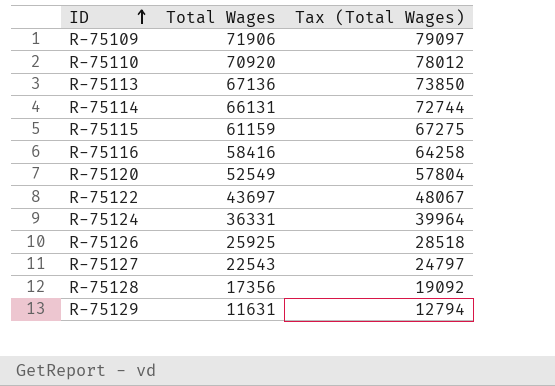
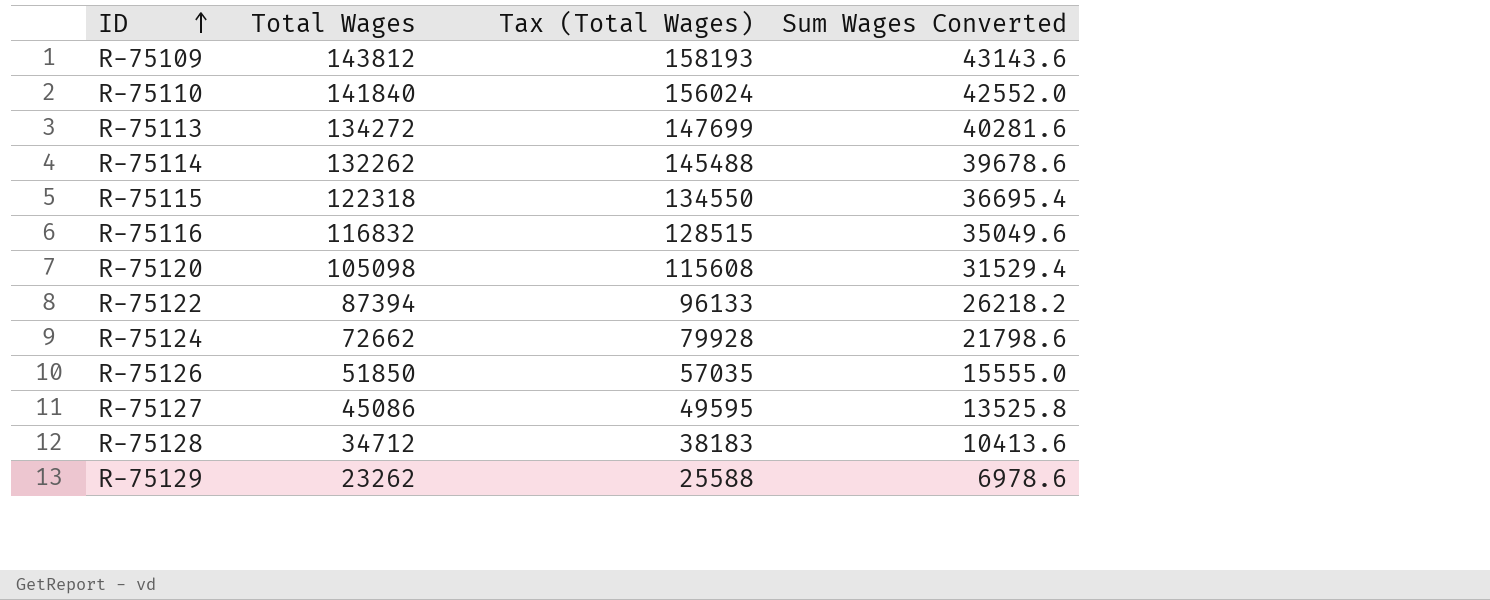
column Sum Wages Converted | formula: none -> [Total Wages] * 0.3
R-75109 | Total Wages: 71906 -> 143812
R-75109 | Tax (Total Wages): 79097 -> 158193
R-75110 | Total Wages: 70920 -> 141840
R-75110 | Tax (Total Wages): 78012 -> 156024
R-75113 | Total Wages: 67136 -> 134272
R-75113 | Tax (Total Wages): 73850 -> 147699
R-75114 | Total Wages: 66131 -> 132262
R-75114 | Tax (Total Wages): 72744 -> 145488
R-75115 | Total Wages: 61159 -> 122318
R-75115 | Tax (Total Wages): 67275 -> 134550
R-75116 | Total Wages: 58416 -> 116832
R-75116 | Tax (Total Wages): 64258 -> 128515
R-75120 | Total Wages: 52549 -> 105098
R-75120 | Tax (Total Wages): 57804 -> 115608
R-75122 | Total Wages: 43697 -> 87394
R-75122 | Tax (Total Wages): 48067 -> 96133
R-75124 | Total Wages: 36331 -> 72662
R-75124 | Tax (Total Wages): 39964 -> 79928
R-75126 | Total Wages: 25925 -> 51850
R-75126 | Tax (Total Wages): 28518 -> 57035
R-75127 | Total Wages: 22543 -> 45086
R-75127 | Tax (Total Wages): 24797 -> 49595
R-75128 | Total Wages: 17356 -> 34712
R-75128 | Tax (Total Wages): 19092 -> 38183
R-75129 | Total Wages: 11631 -> 23262
R-75129 | Tax (Total Wages): 12794 -> 25588

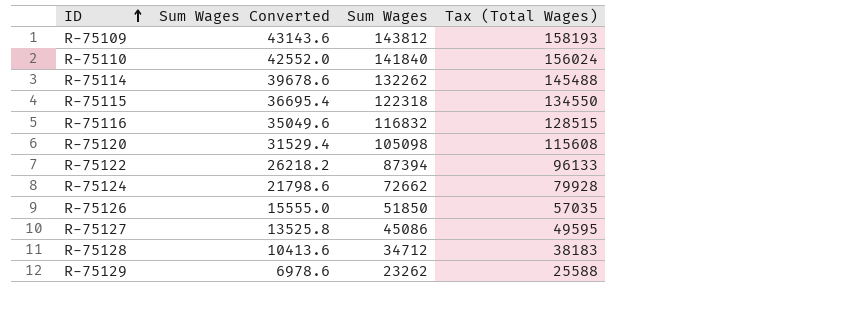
column Sum Wages Converted | position: 4 -> 2
column name: Total Wages -> Sum Wages
row R-75113: 134272 | 147699 | 40281.6 -> none

